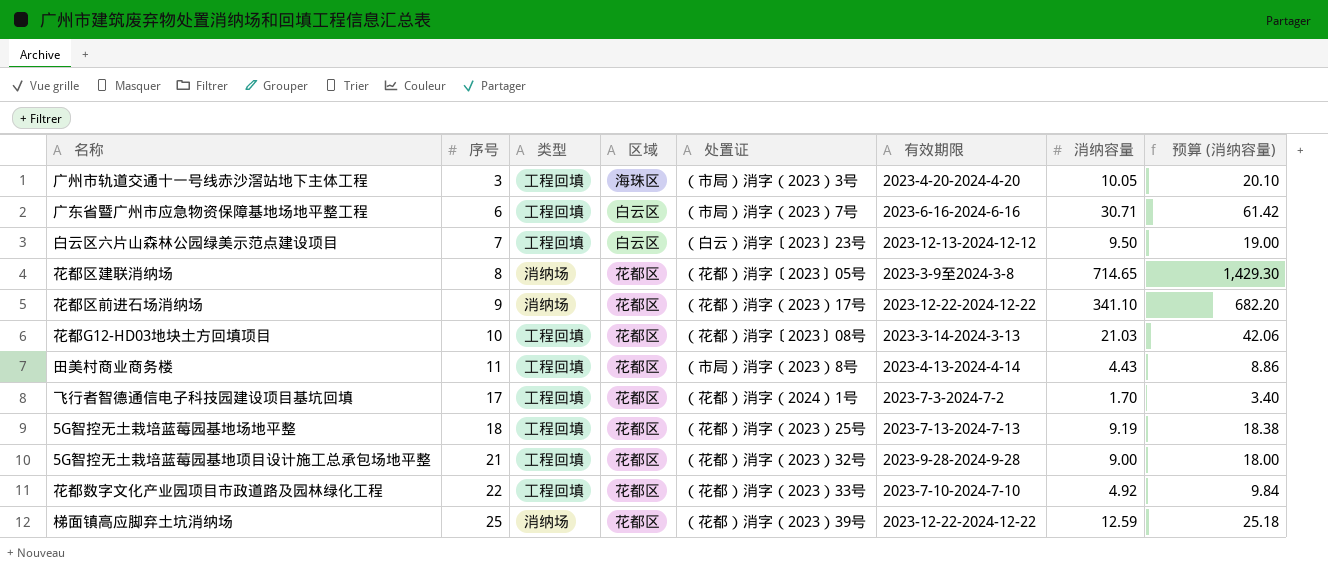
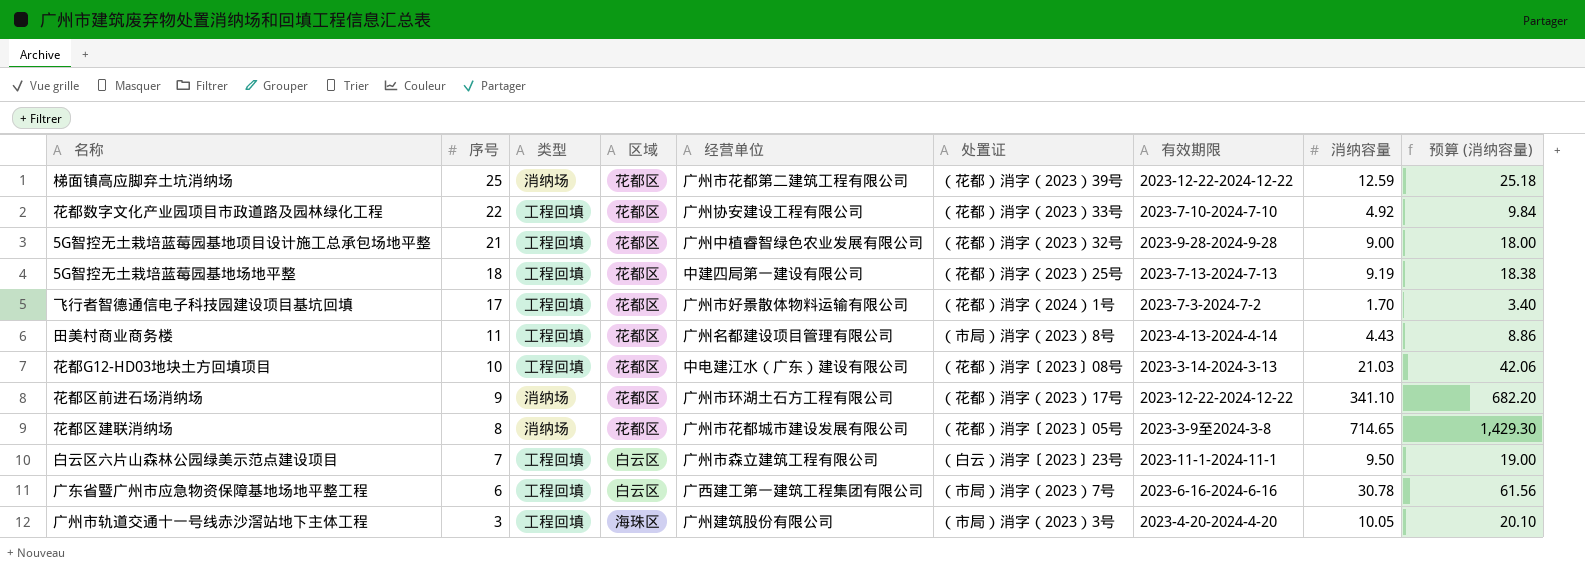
row order: 序号 ascending -> 序号 descending
column 经营单位 | position: none -> 5
白云区六片山森林公园绿美示范点建设项目 | 有效期限: 2023-12-13-2024-12-12 -> 2023-11-1-2024-11-1
广东省暨广州市应急物资保障基地场地平整工程 | 消纳容量: 30.71 -> 30.78
广东省暨广州市应急物资保障基地场地平整工程 | 预算 (消纳容量): 61.42 -> 61.56

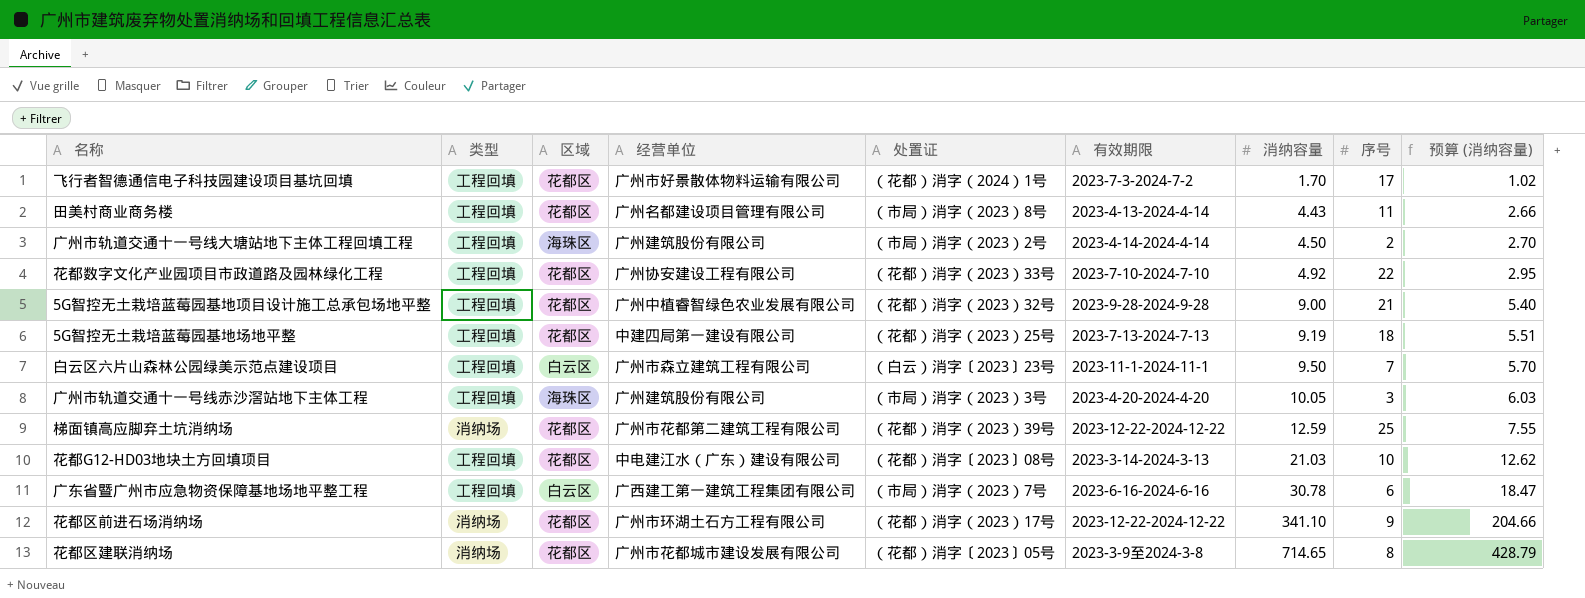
row order: 序号 descending -> 消纳容量 ascending
column 序号 | position: 2 -> 8
column 预算 (消纳容量) | formula: [消纳容量] * 2 -> [消纳容量] * 0.6
row 广州市轨道交通十一号线大塘站地下主体工程回填工程: none -> 工程回填 | 海珠区 | 广州建筑股份有限公司 | （市局）消字（2023）2号 | 2023-4-14-2024-4-14 | 4.50 | 2 | 2.70

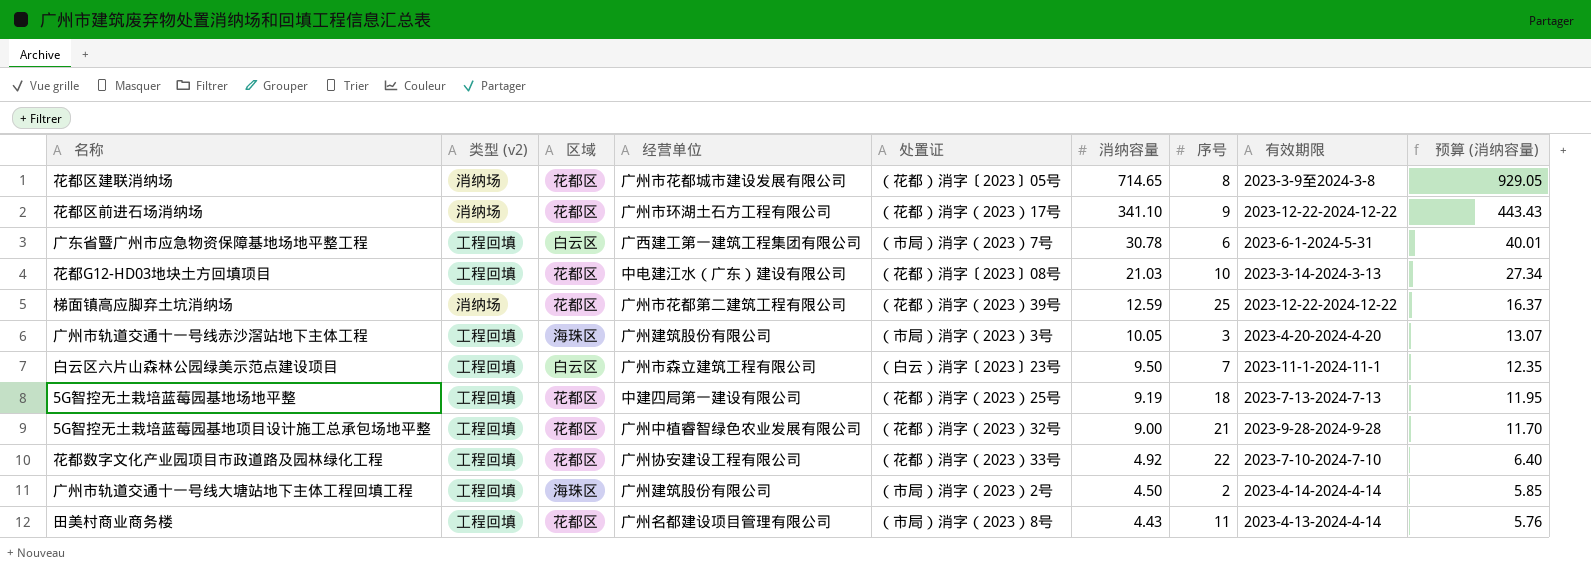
row order: 消纳容量 ascending -> 消纳容量 descending
column name: 类型 -> 类型 (v2)
column 有效期限 | position: 6 -> 8
column 预算 (消纳容量) | formula: [消纳容量] * 0.6 -> [消纳容量] * 1.3
row 飞行者智德通信电子科技园建设项目基坑回填: 工程回填 | 花都区 | 广州市好景散体物料运输有限公司 | （花都）消字（2024）1号 | 2023-7-3-2024-7-2 | 1.70 | 17 | 1.02 -> none
广东省暨广州市应急物资保障基地场地平整工程 | 有效期限: 2023-6-16-2024-6-16 -> 2023-6-1-2024-5-31

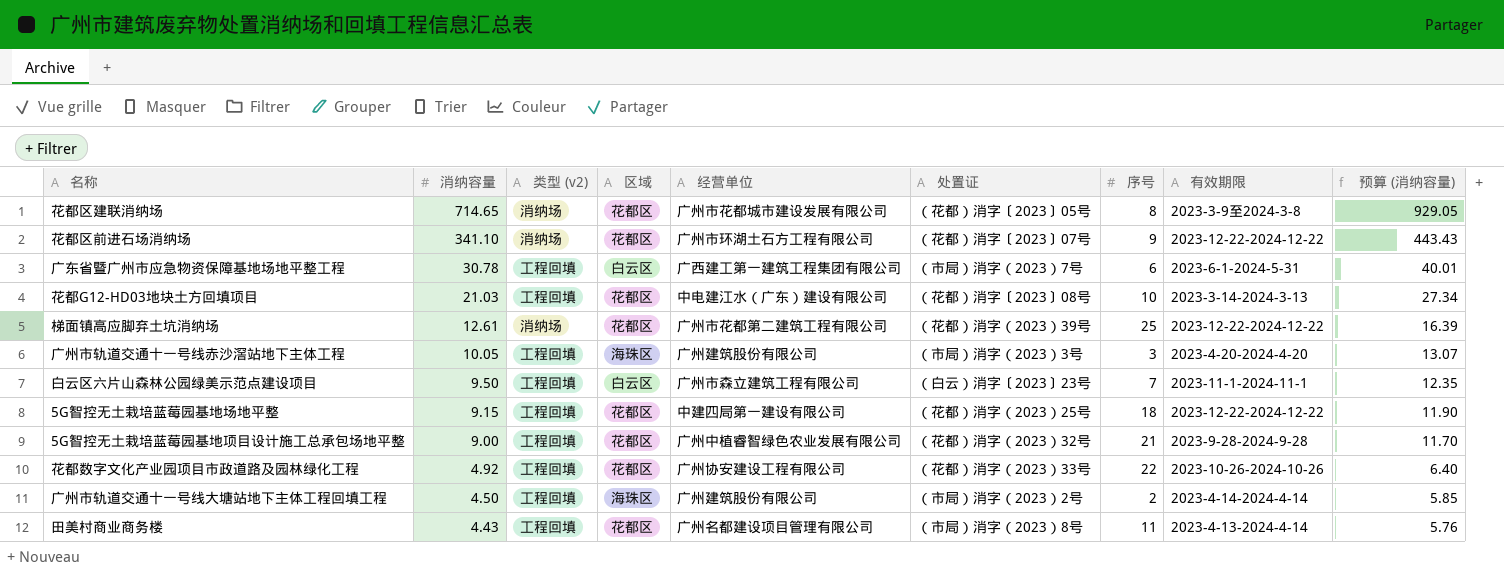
column 消纳容量 | position: 6 -> 2
花都区前进石场消纳场 | 处置证: （花都）消字（2023）17号 -> （花都）消字〔2023〕07号
梯面镇高应脚弃土坑消纳场 | 消纳容量: 12.59 -> 12.61
梯面镇高应脚弃土坑消纳场 | 预算 (消纳容量): 16.37 -> 16.39
5G智控无土栽培蓝莓园基地场地平整 | 消纳容量: 9.19 -> 9.15
5G智控无土栽培蓝莓园基地场地平整 | 有效期限: 2023-7-13-2024-7-13 -> 2023-12-22-2024-12-22
5G智控无土栽培蓝莓园基地场地平整 | 预算 (消纳容量): 11.95 -> 11.90
花都数字文化产业园项目市政道路及园林绿化工程 | 有效期限: 2023-7-10-2024-7-10 -> 2023-10-26-2024-10-26

